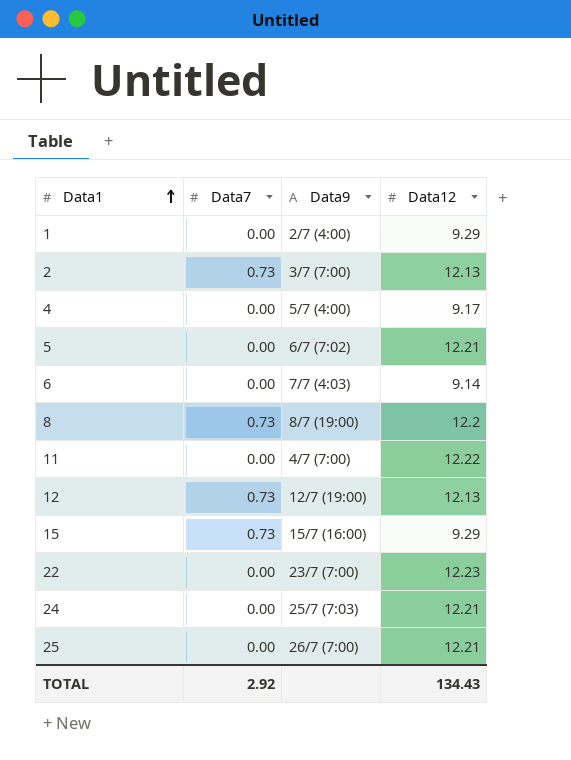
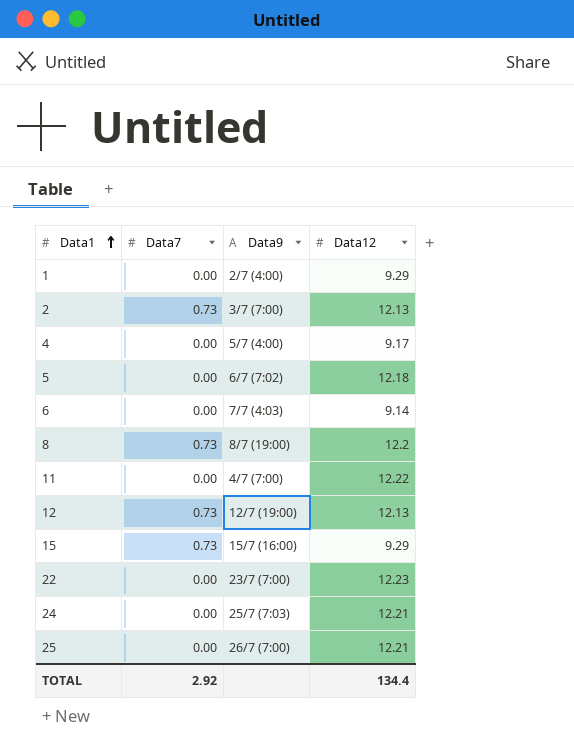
5 | Data12: 12.21 -> 12.18
TOTAL | Data12: 134.43 -> 134.4

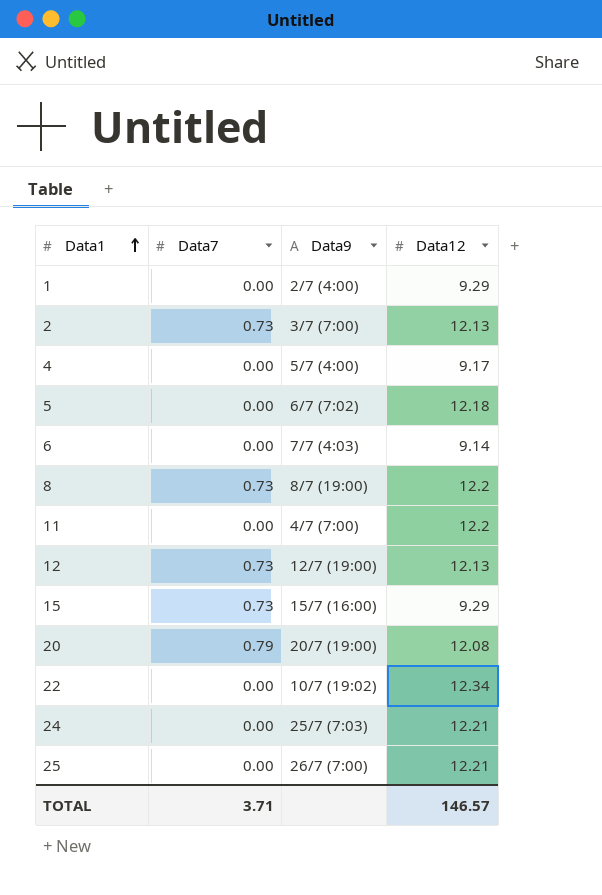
11 | Data12: 12.22 -> 12.2
row 20: none -> 0.79 | 20/7 (19:00) | 12.08
22 | Data9: 23/7 (7:00) -> 10/7 (19:02)
22 | Data12: 12.23 -> 12.34
TOTAL | Data7: 2.92 -> 3.71
TOTAL | Data12: 134.4 -> 146.57

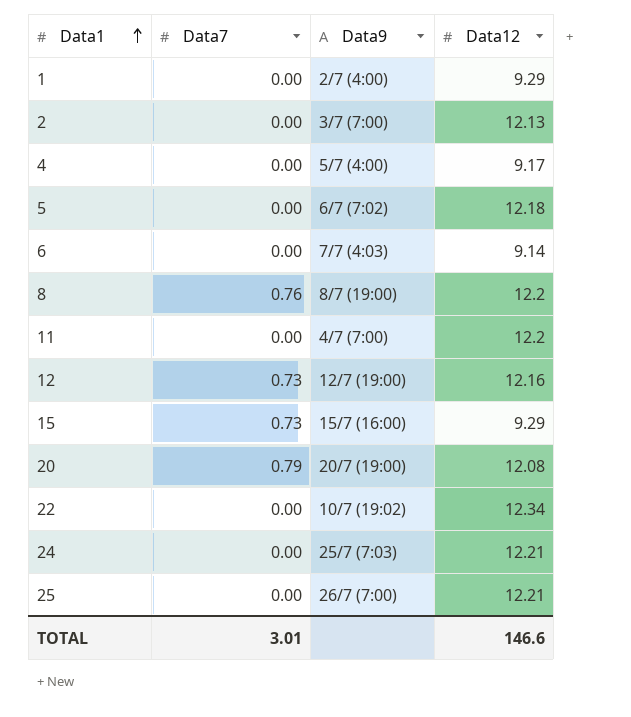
2 | Data7: 0.73 -> 0.00
8 | Data7: 0.73 -> 0.76
12 | Data12: 12.13 -> 12.16
TOTAL | Data7: 3.71 -> 3.01
TOTAL | Data12: 146.57 -> 146.6

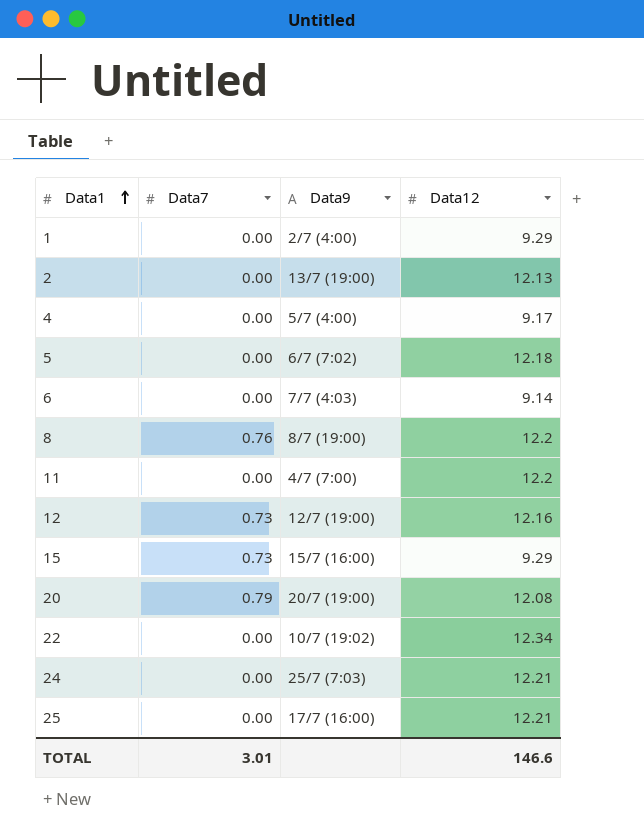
2 | Data9: 3/7 (7:00) -> 13/7 (19:00)
25 | Data9: 26/7 (7:00) -> 17/7 (16:00)

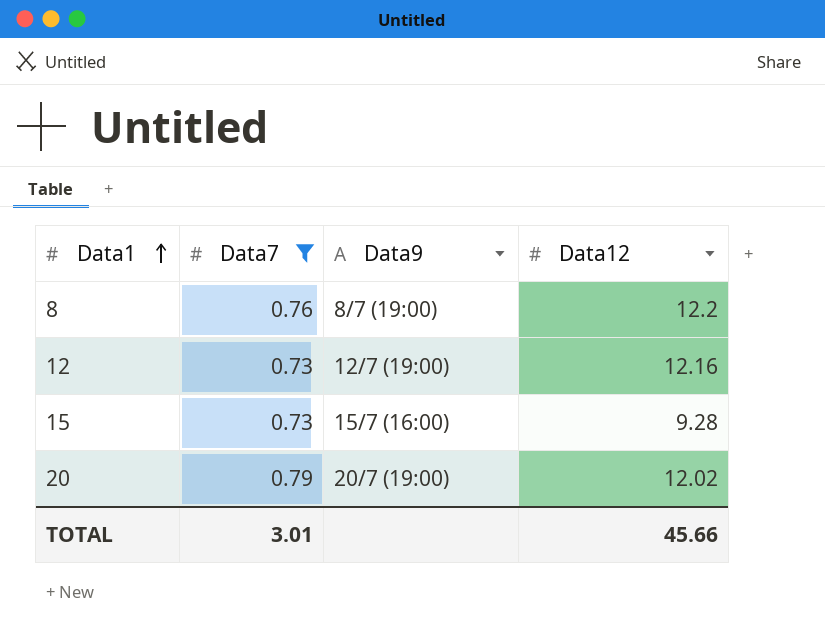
filter: none -> Data7 != 0.00
15 | Data12: 9.29 -> 9.28
20 | Data12: 12.08 -> 12.02
TOTAL | Data12: 146.6 -> 45.66

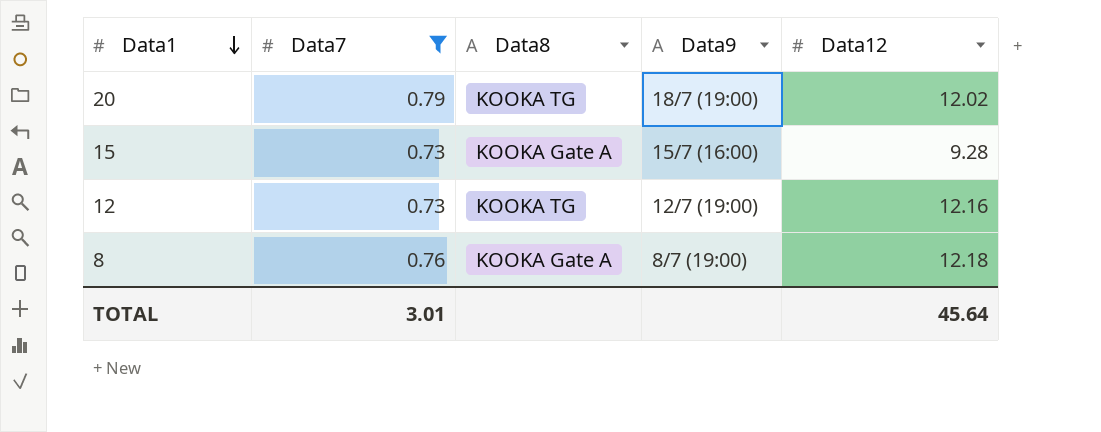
row order: Data1 ascending -> Data1 descending
column Data8 | position: none -> 3
20 | Data9: 20/7 (19:00) -> 18/7 (19:00)
8 | Data12: 12.2 -> 12.18
TOTAL | Data12: 45.66 -> 45.64

